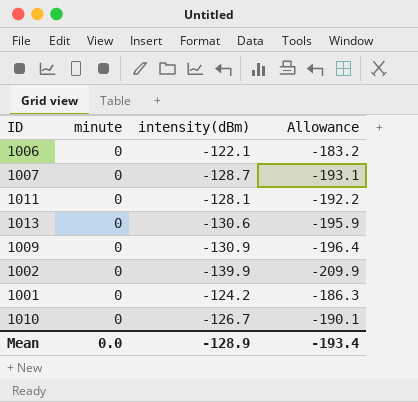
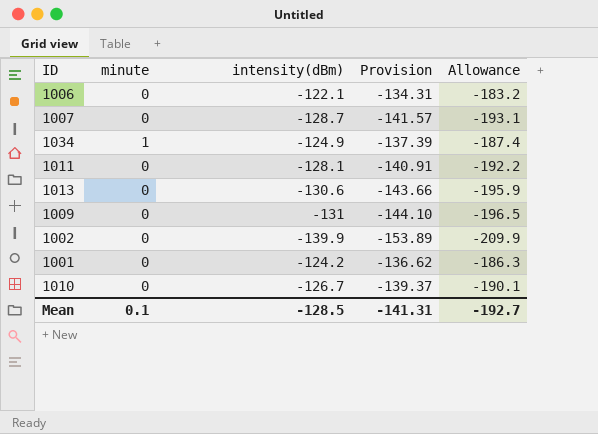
column Provision | formula: none -> [intensity(dBm)] * 1.1
row 1034: none -> 1 | -124.9 | -137.39 | -187.4
1009 | intensity(dBm): -130.9 -> -131
1009 | Allowance: -196.4 -> -196.5
Mean | minute: 0.0 -> 0.1
Mean | intensity(dBm): -128.9 -> -128.5
Mean | Allowance: -193.4 -> -192.7

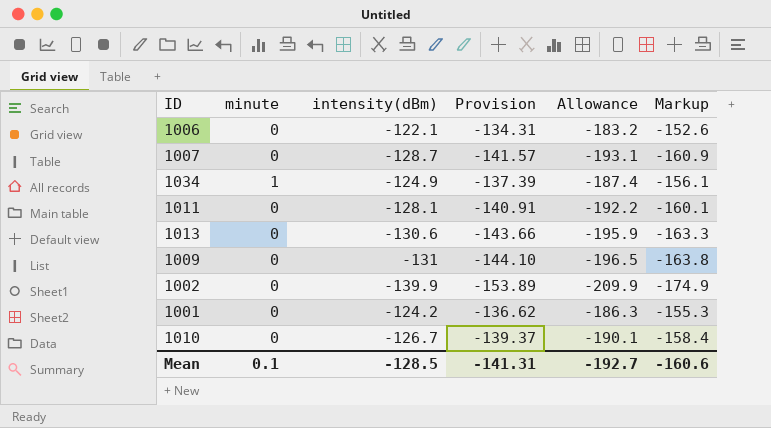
column Markup | formula: none -> [intensity(dBm)] * 1.25

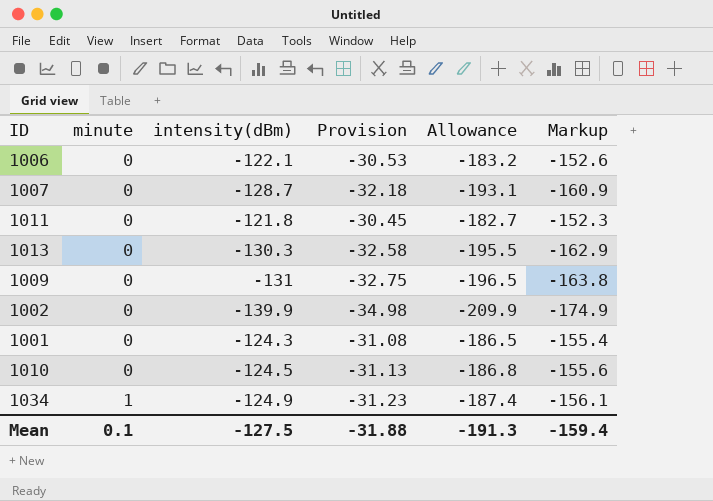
row order: none -> minute ascending
column Provision | formula: [intensity(dBm)] * 1.1 -> [intensity(dBm)] * 0.25
1011 | intensity(dBm): -128.1 -> -121.8
1011 | Allowance: -192.2 -> -182.7
1011 | Markup: -160.1 -> -152.3
1013 | intensity(dBm): -130.6 -> -130.3
1013 | Allowance: -195.9 -> -195.5
1013 | Markup: -163.3 -> -162.9
1001 | intensity(dBm): -124.2 -> -124.3
1001 | Allowance: -186.3 -> -186.5
1001 | Markup: -155.3 -> -155.4
1010 | intensity(dBm): -126.7 -> -124.5
1010 | Allowance: -190.1 -> -186.8
1010 | Markup: -158.4 -> -155.6
Mean | intensity(dBm): -128.5 -> -127.5
Mean | Provision: -141.31 -> -31.88
Mean | Allowance: -192.7 -> -191.3
Mean | Markup: -160.6 -> -159.4

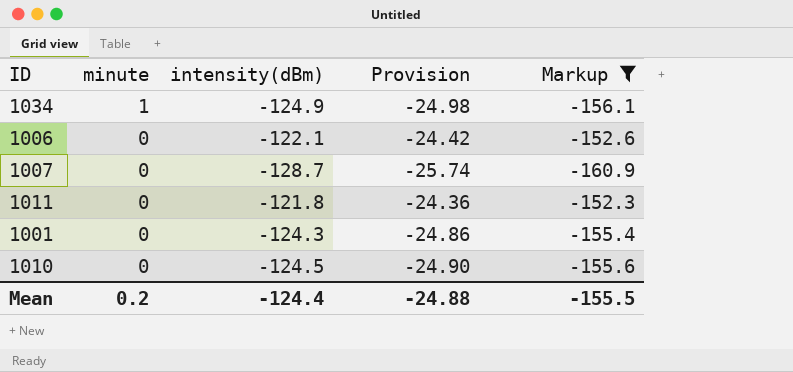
filter: none -> Markup >= -160.9
row order: minute ascending -> minute descending
column Allowance | formula: [intensity(dBm)] * 1.5 -> none
column Provision | formula: [intensity(dBm)] * 0.25 -> [intensity(dBm)] * 0.2
Mean | minute: 0.1 -> 0.2
Mean | intensity(dBm): -127.5 -> -124.4
Mean | Provision: -31.88 -> -24.88
Mean | Markup: -159.4 -> -155.5

